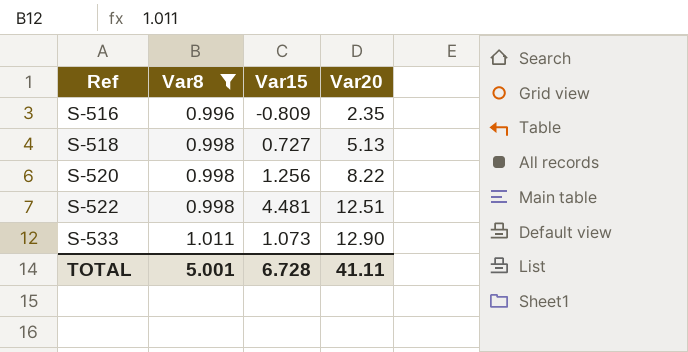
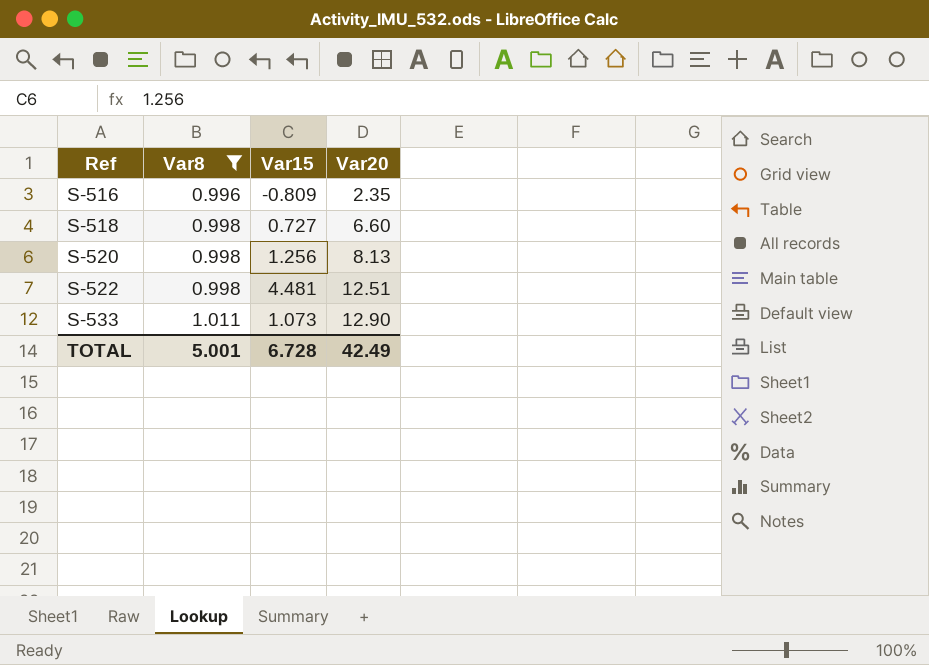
S-518 | Var20: 5.13 -> 6.60
S-520 | Var20: 8.22 -> 8.13
TOTAL | Var20: 41.11 -> 42.49

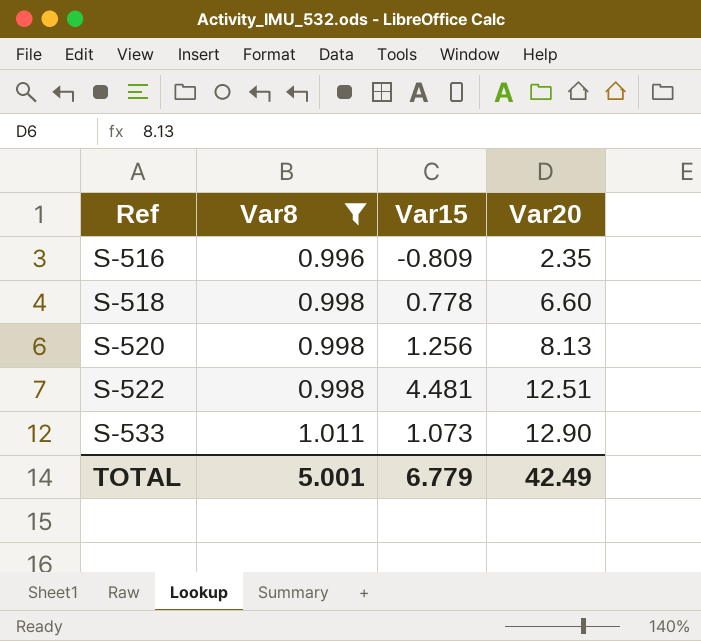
S-518 | Var15: 0.727 -> 0.778
TOTAL | Var15: 6.728 -> 6.779

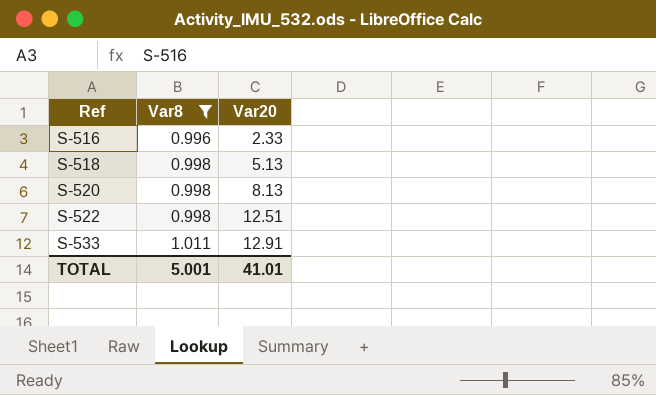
column Var15 | position: 3 -> none
S-516 | Var20: 2.35 -> 2.33
S-518 | Var20: 6.60 -> 5.13
S-533 | Var20: 12.90 -> 12.91
TOTAL | Var20: 42.49 -> 41.01

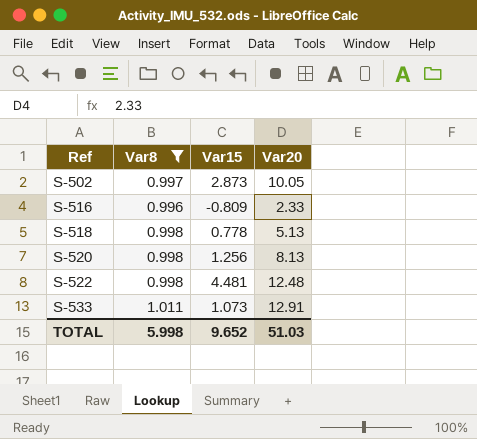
column Var15 | position: none -> 3
row S-502: none -> 0.997 | 2.873 | 10.05
S-522 | Var20: 12.51 -> 12.48
TOTAL | Var8: 5.001 -> 5.998
TOTAL | Var20: 41.01 -> 51.03

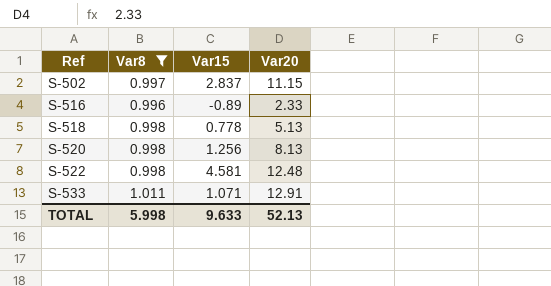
S-502 | Var15: 2.873 -> 2.837
S-502 | Var20: 10.05 -> 11.15
S-516 | Var15: -0.809 -> -0.89
S-522 | Var15: 4.481 -> 4.581
S-533 | Var15: 1.073 -> 1.071
TOTAL | Var15: 9.652 -> 9.633
TOTAL | Var20: 51.03 -> 52.13

